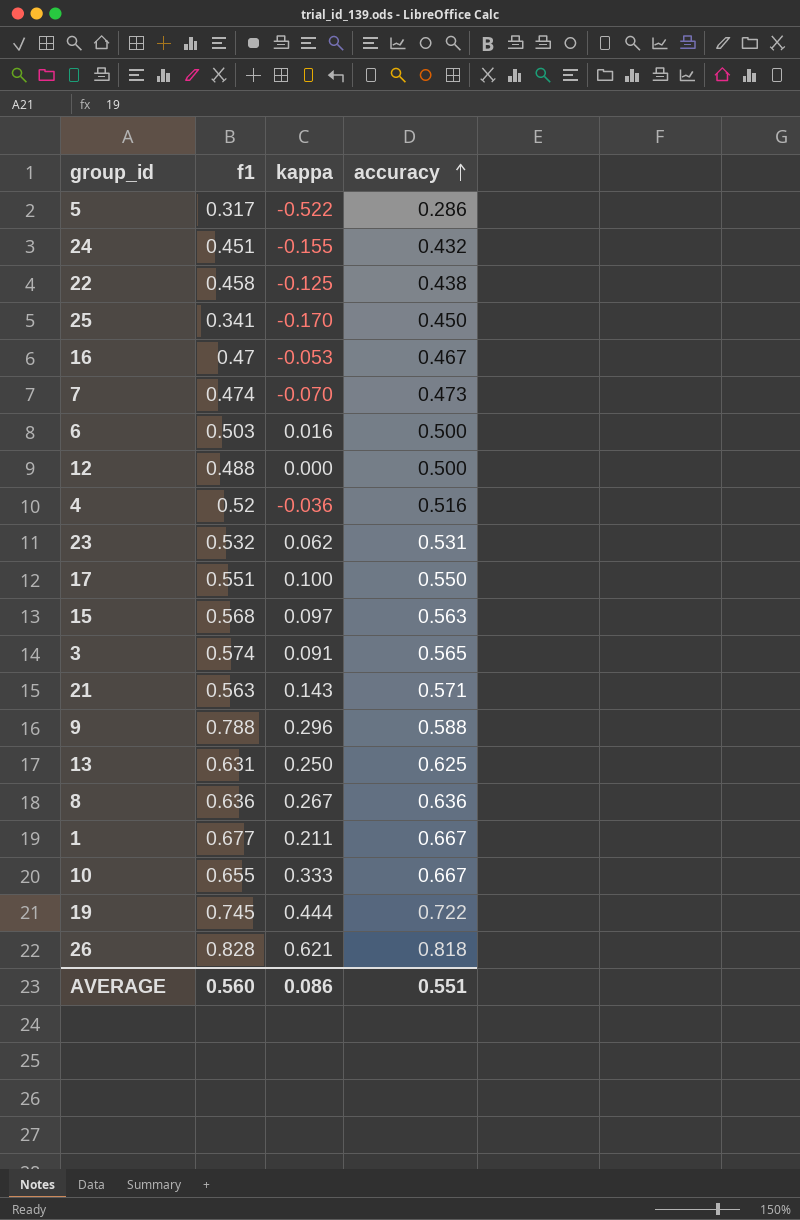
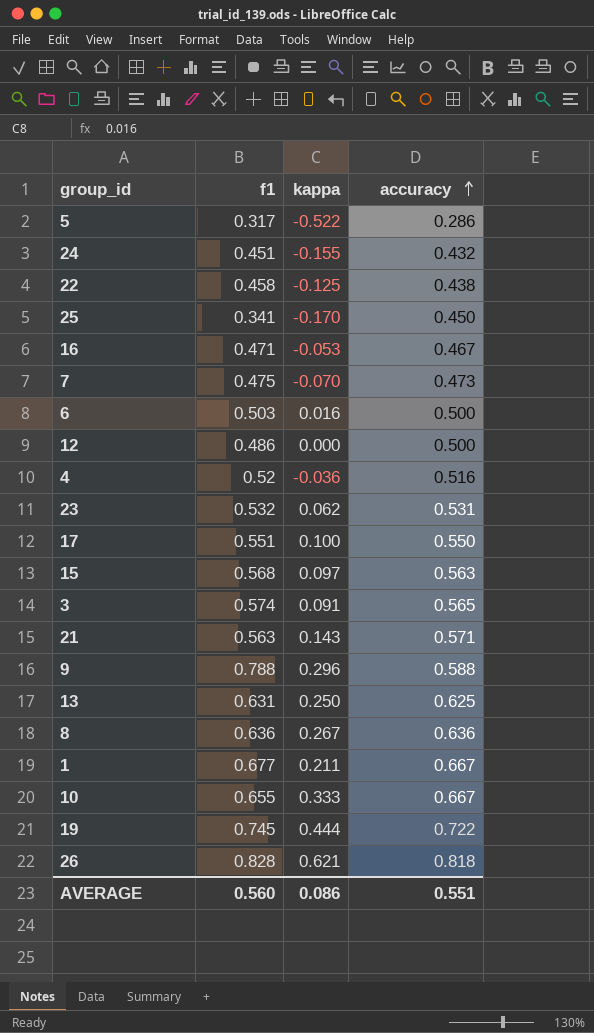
16 | f1: 0.47 -> 0.471
7 | f1: 0.474 -> 0.475
12 | f1: 0.488 -> 0.486

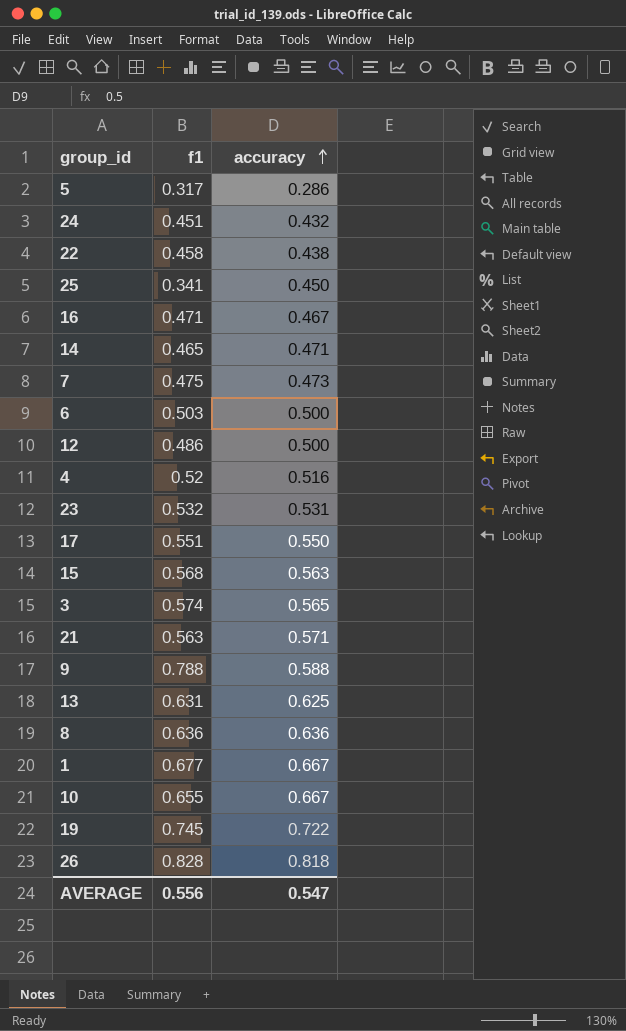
column kappa | position: 3 -> none
row 14: none -> 0.465 | 0.471
AVERAGE | f1: 0.560 -> 0.556
AVERAGE | accuracy: 0.551 -> 0.547

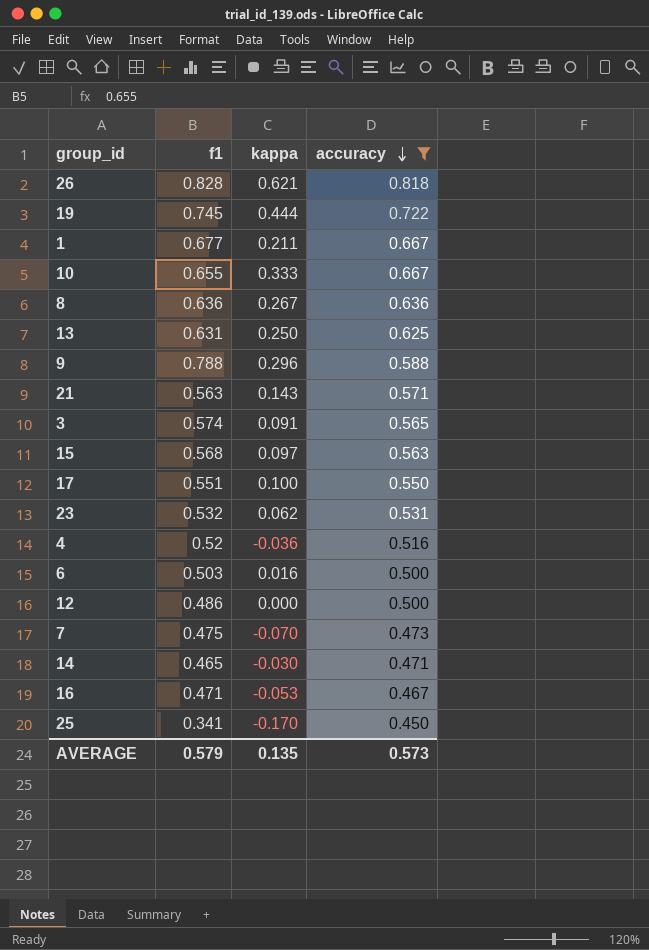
filter: none -> accuracy >= 0.450
row order: accuracy ascending -> accuracy descending
column kappa | position: none -> 3
AVERAGE | f1: 0.556 -> 0.579
AVERAGE | accuracy: 0.547 -> 0.573

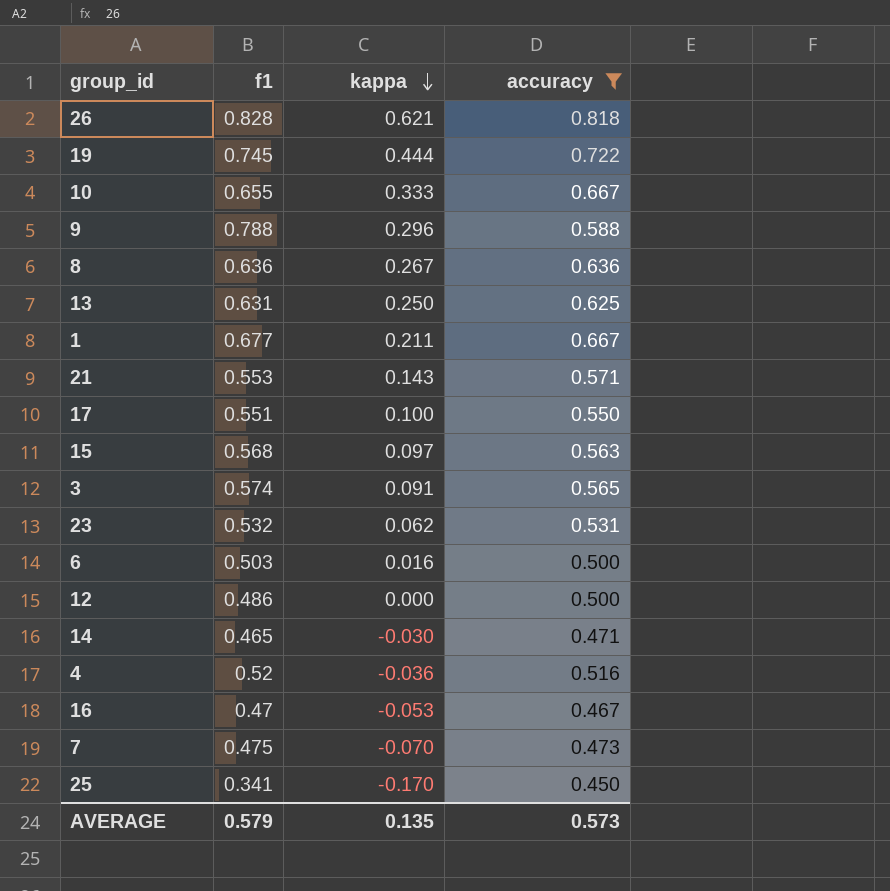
row order: accuracy descending -> kappa descending
21 | f1: 0.563 -> 0.553
16 | f1: 0.471 -> 0.47

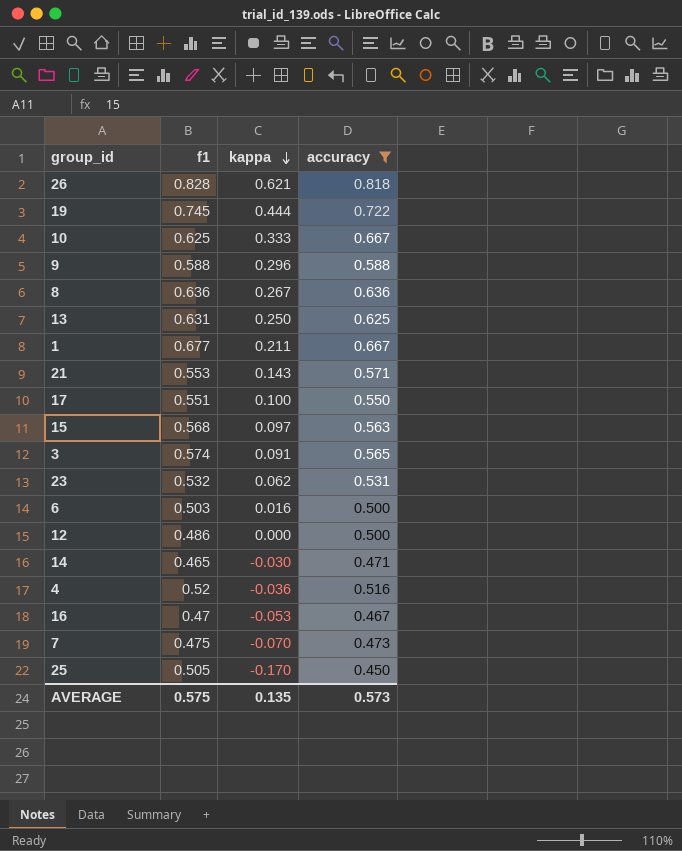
10 | f1: 0.655 -> 0.625
9 | f1: 0.788 -> 0.588
25 | f1: 0.341 -> 0.505
AVERAGE | f1: 0.579 -> 0.575

